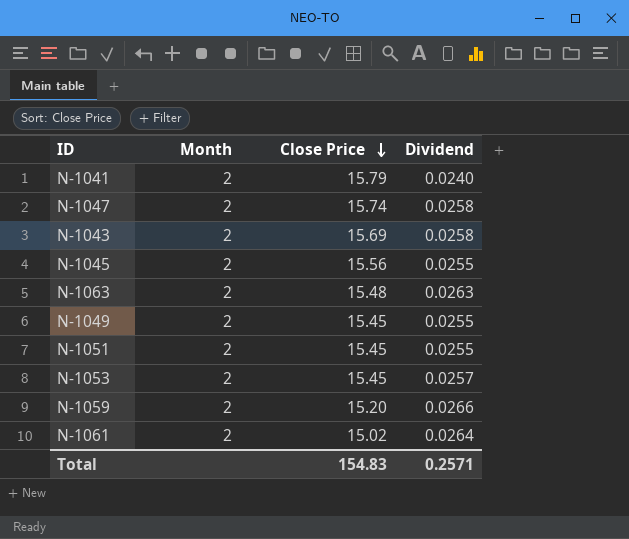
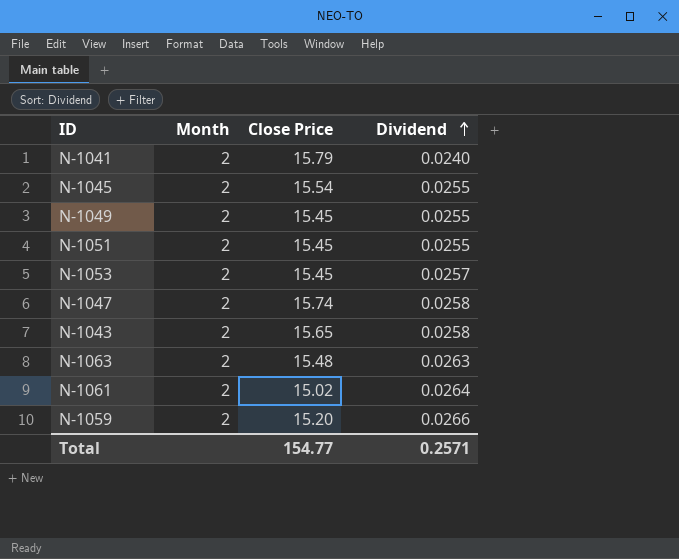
row order: Close Price descending -> Dividend ascending
N-1045 | Close Price: 15.56 -> 15.54
N-1043 | Close Price: 15.69 -> 15.65
Total | Close Price: 154.83 -> 154.77

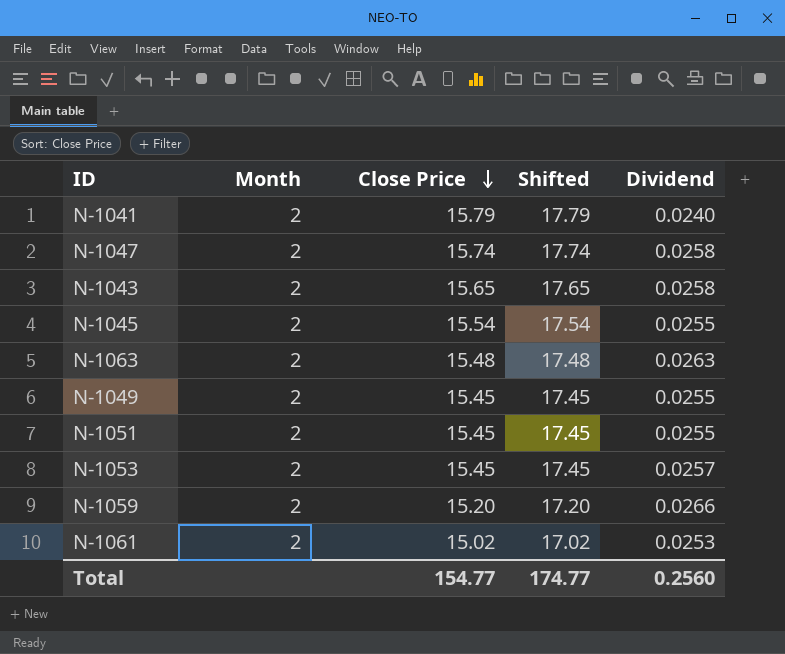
row order: Dividend ascending -> Close Price descending
column Shifted | formula: none -> [Close Price] + 2
N-1061 | Dividend: 0.0264 -> 0.0253
Total | Dividend: 0.2571 -> 0.2560

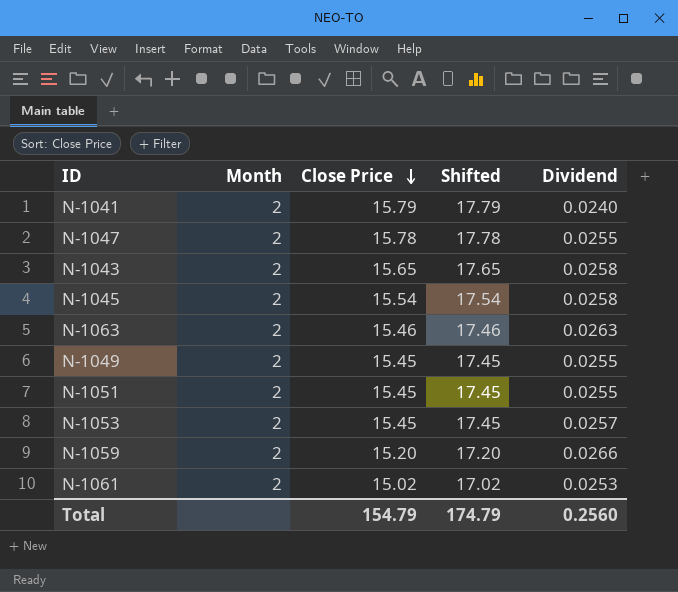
N-1047 | Close Price: 15.74 -> 15.78
N-1047 | Shifted: 17.74 -> 17.78
N-1047 | Dividend: 0.0258 -> 0.0255
N-1045 | Dividend: 0.0255 -> 0.0258
N-1063 | Close Price: 15.48 -> 15.46
N-1063 | Shifted: 17.48 -> 17.46
Total | Close Price: 154.77 -> 154.79
Total | Shifted: 174.77 -> 174.79

